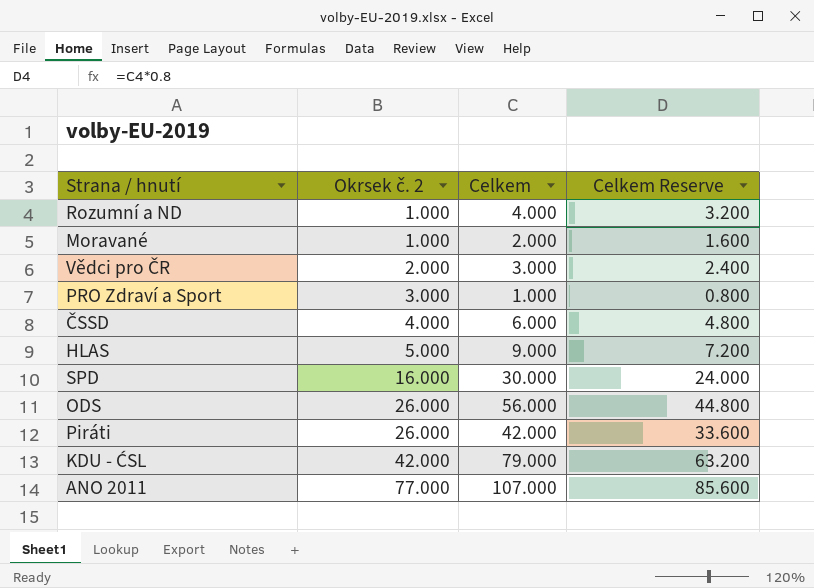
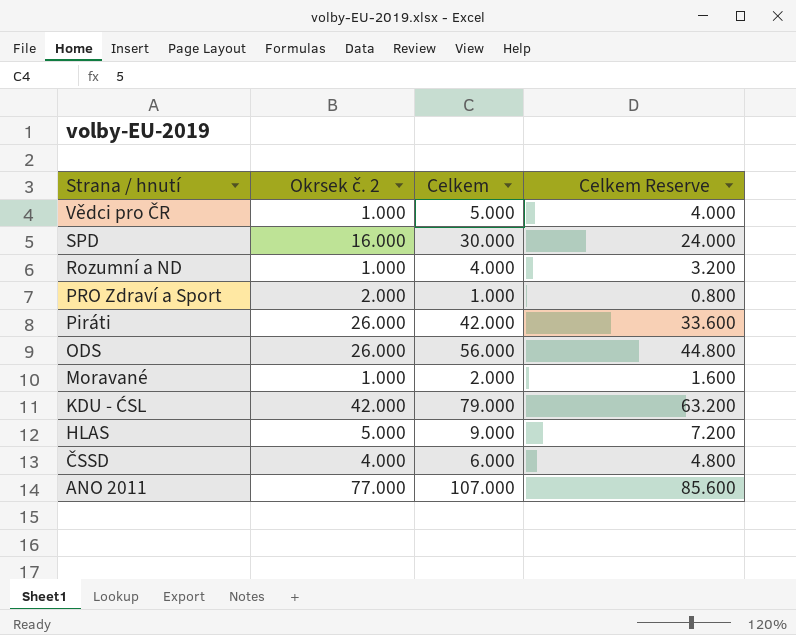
row order: Okrsek č. 2 ascending -> Strana / hnutí descending
Vědci pro ČR | Okrsek č. 2: 2.000 -> 1.000
Vědci pro ČR | Celkem: 3.000 -> 5.000
Vědci pro ČR | Celkem Reserve: 2.400 -> 4.000
PRO Zdraví a Sport | Okrsek č. 2: 3.000 -> 2.000

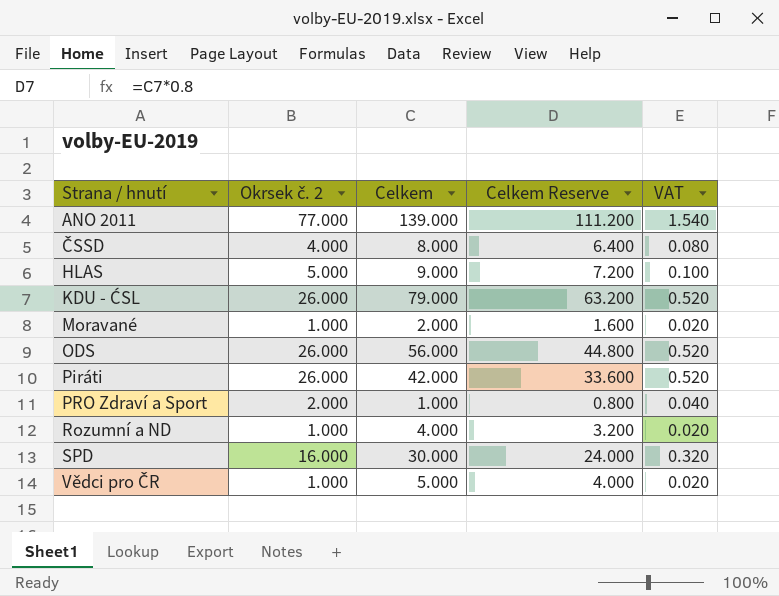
row order: Strana / hnutí descending -> Strana / hnutí ascending
column VAT | formula: none -> [Okrsek č. 2] * 0.02
ANO 2011 | Celkem: 107.000 -> 139.000
ANO 2011 | Celkem Reserve: 85.600 -> 111.200
ČSSD | Celkem: 6.000 -> 8.000
ČSSD | Celkem Reserve: 4.800 -> 6.400
KDU - ĆSL | Okrsek č. 2: 42.000 -> 26.000

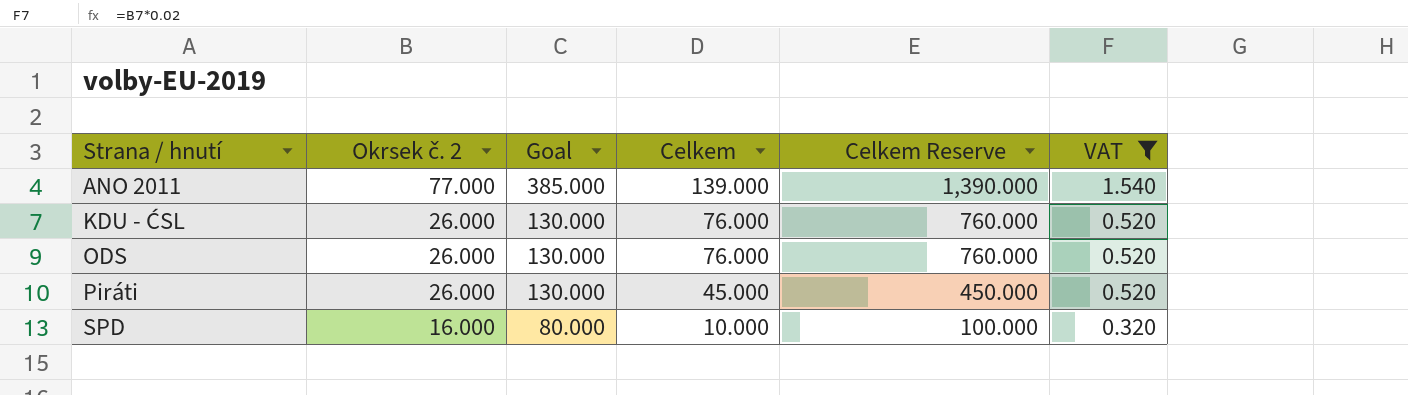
filter: none -> VAT >= 0.320
column Goal | formula: none -> [Okrsek č. 2] * 5
column Celkem Reserve | formula: [Celkem] * 0.8 -> [Celkem] * 10
KDU - ĆSL | Celkem: 79.000 -> 76.000
ODS | Celkem: 56.000 -> 76.000
Piráti | Celkem: 42.000 -> 45.000
SPD | Celkem: 30.000 -> 10.000

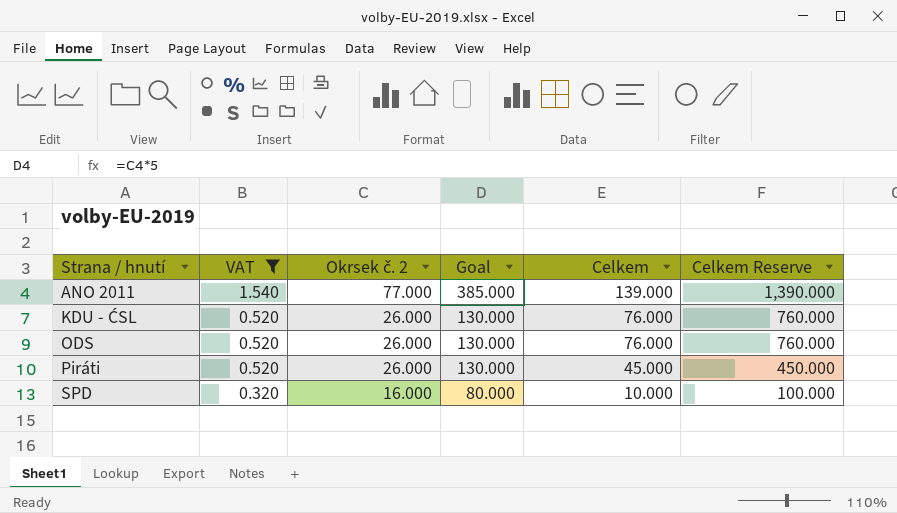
column VAT | position: 6 -> 2

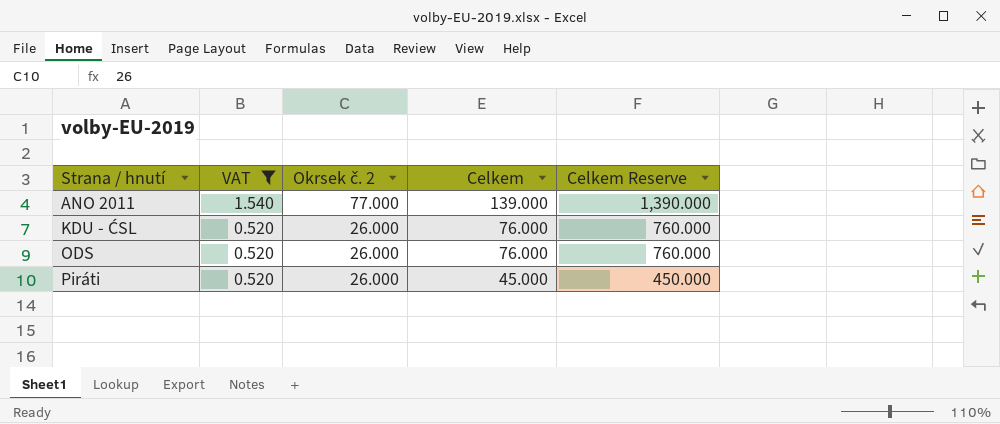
column Goal | formula: [Okrsek č. 2] * 5 -> none
row SPD: 0.320 | 16.000 | 80.000 | 10.000 | 100.000 -> none

